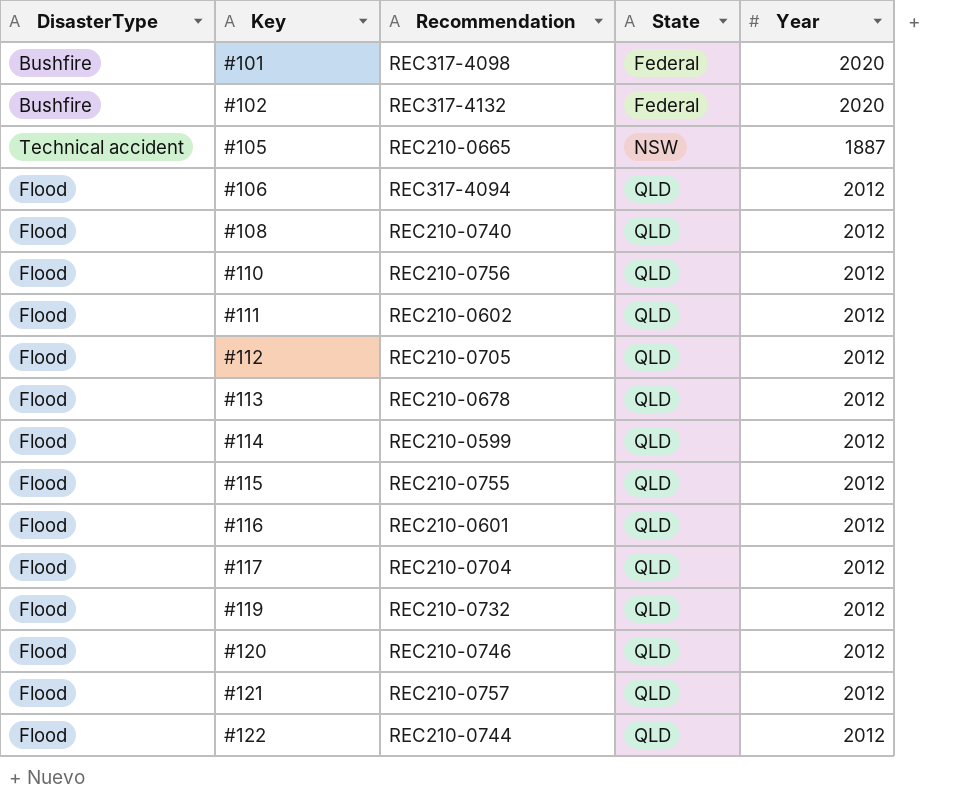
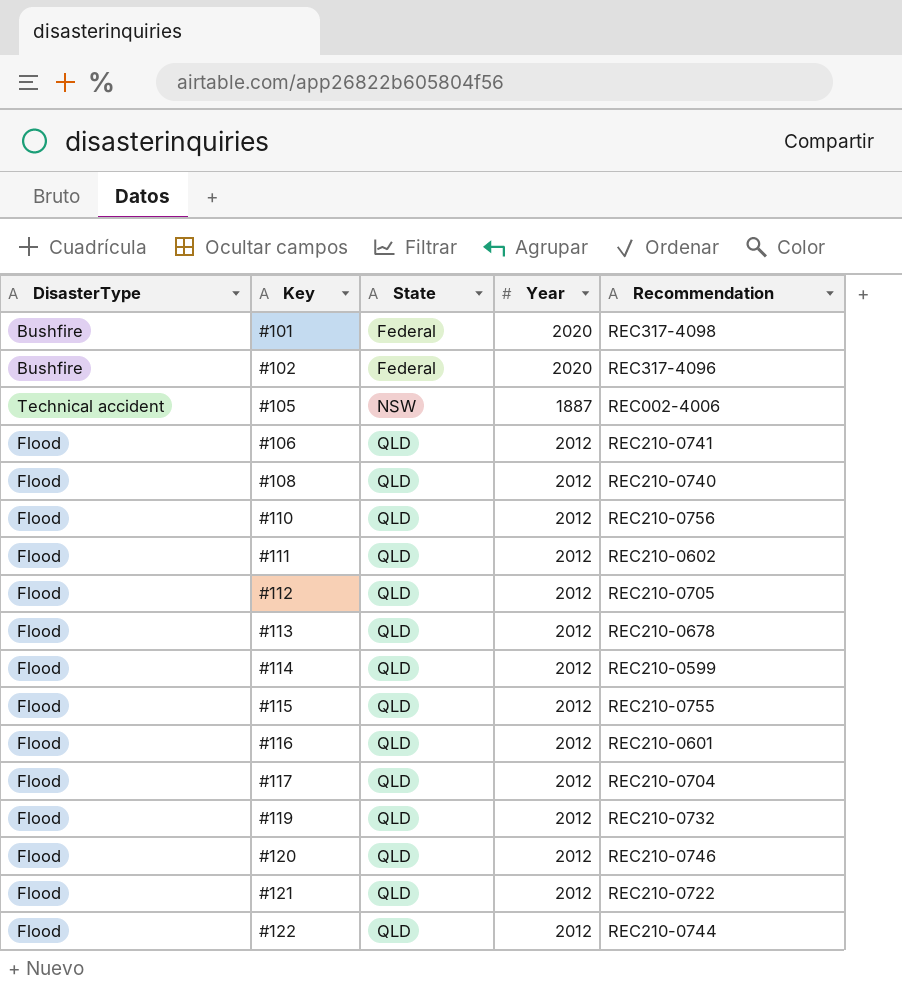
column Recommendation | position: 3 -> 5
#102 | Recommendation: REC317-4132 -> REC317-4096
#105 | Recommendation: REC210-0665 -> REC002-4006
#106 | Recommendation: REC317-4094 -> REC210-0741
#121 | Recommendation: REC210-0757 -> REC210-0722

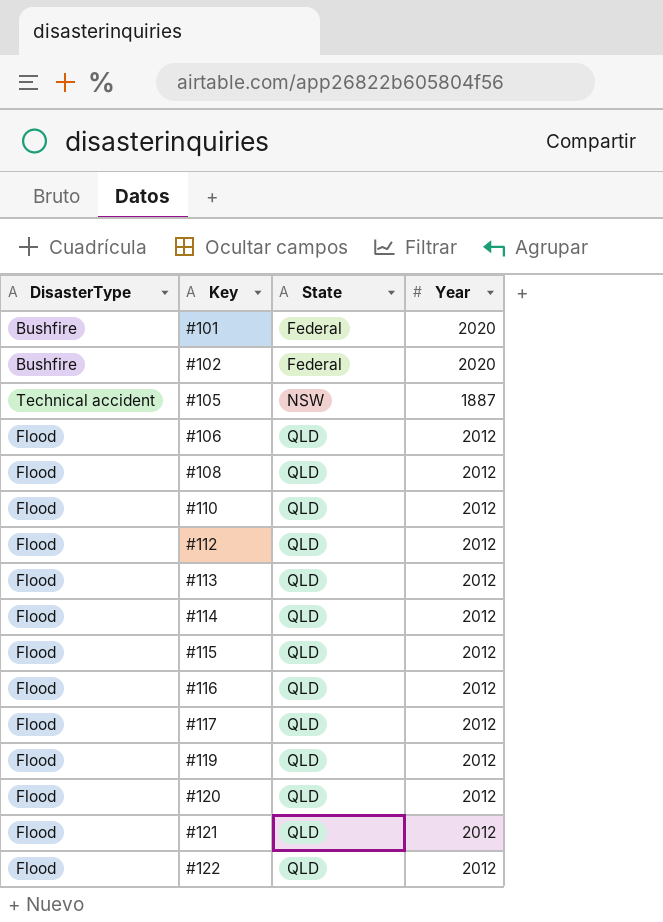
column Recommendation | position: 5 -> none
row #111: Flood | QLD | 2012 | REC210-0602 -> none

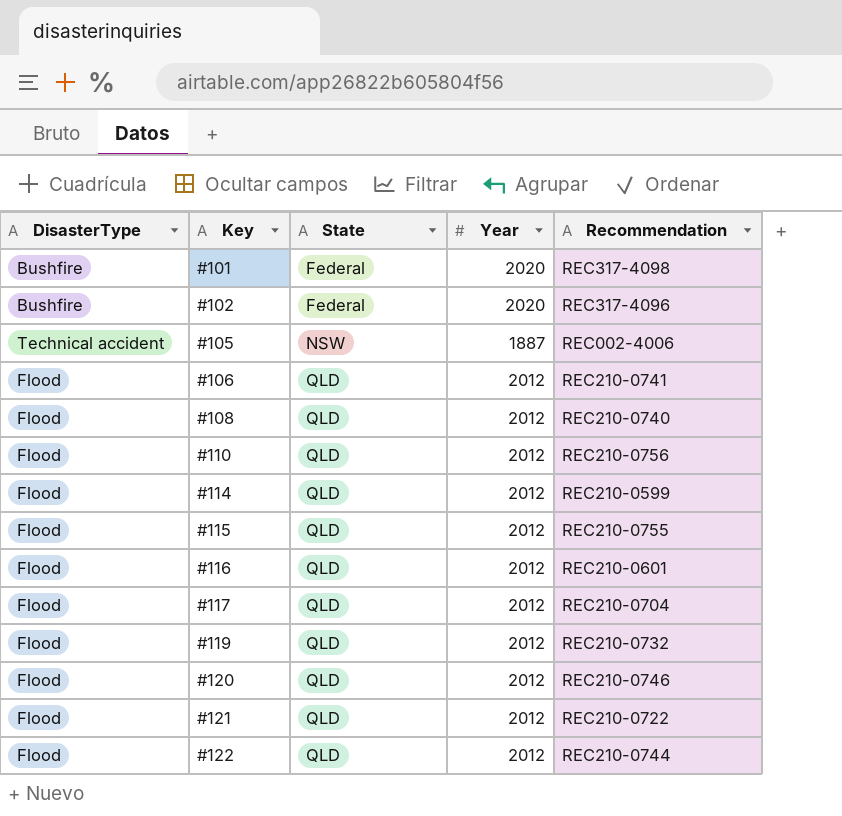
column Recommendation | position: none -> 5
row #112: Flood | QLD | 2012 -> none
row #113: Flood | QLD | 2012 -> none

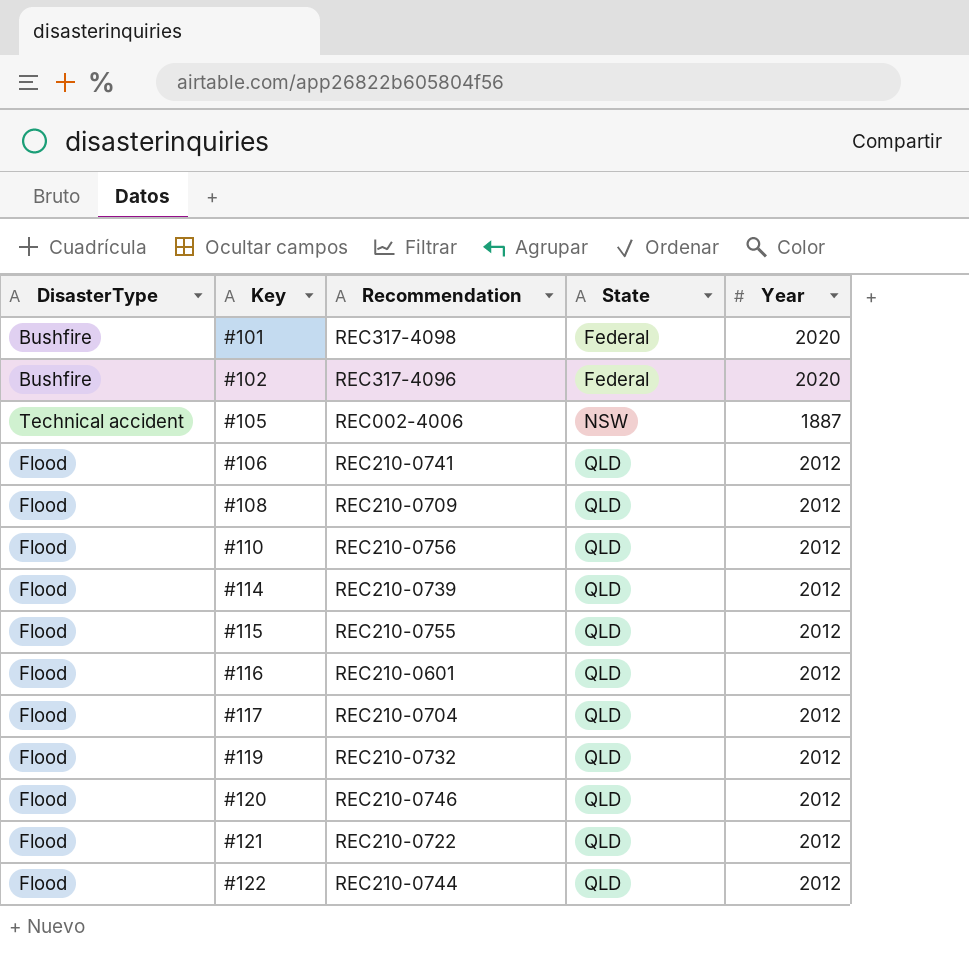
column Recommendation | position: 5 -> 3
#108 | Recommendation: REC210-0740 -> REC210-0709
#114 | Recommendation: REC210-0599 -> REC210-0739

